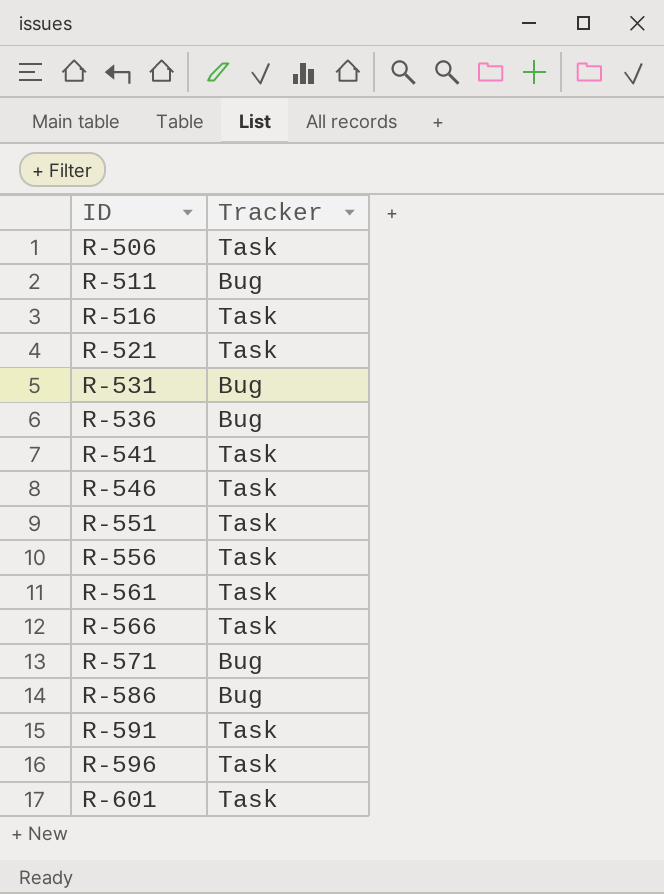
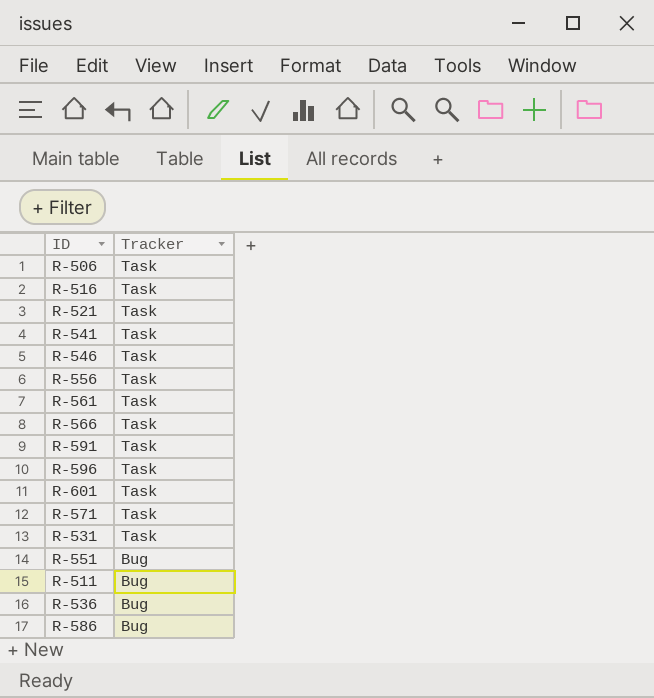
row order: ID ascending -> Tracker descending
R-571 | Tracker: Bug -> Task
R-531 | Tracker: Bug -> Task
R-551 | Tracker: Task -> Bug

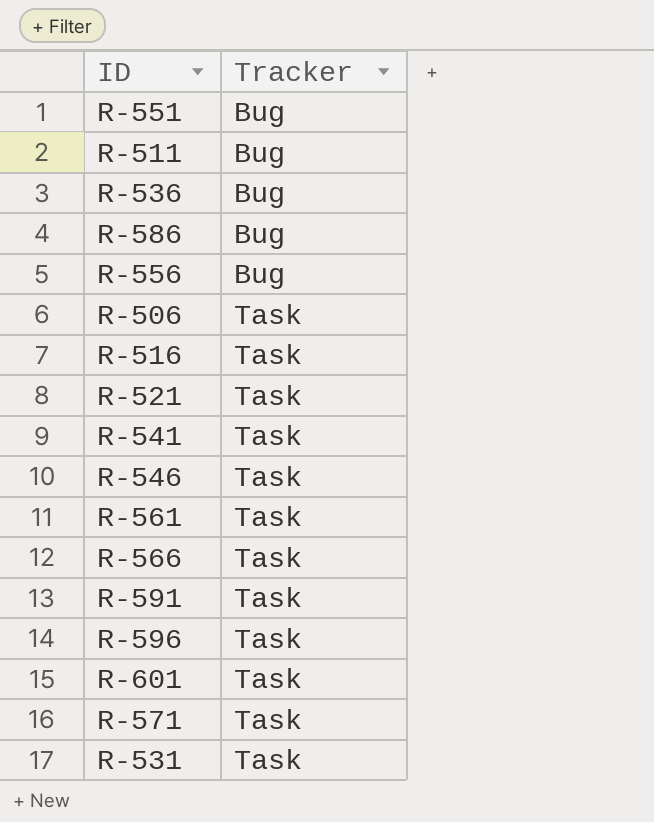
row order: Tracker descending -> Tracker ascending
R-556 | Tracker: Task -> Bug

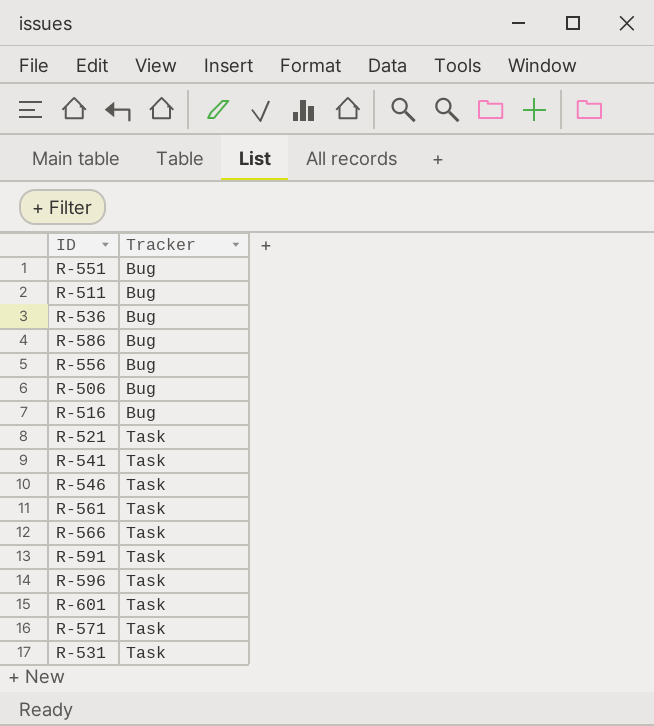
R-506 | Tracker: Task -> Bug
R-516 | Tracker: Task -> Bug

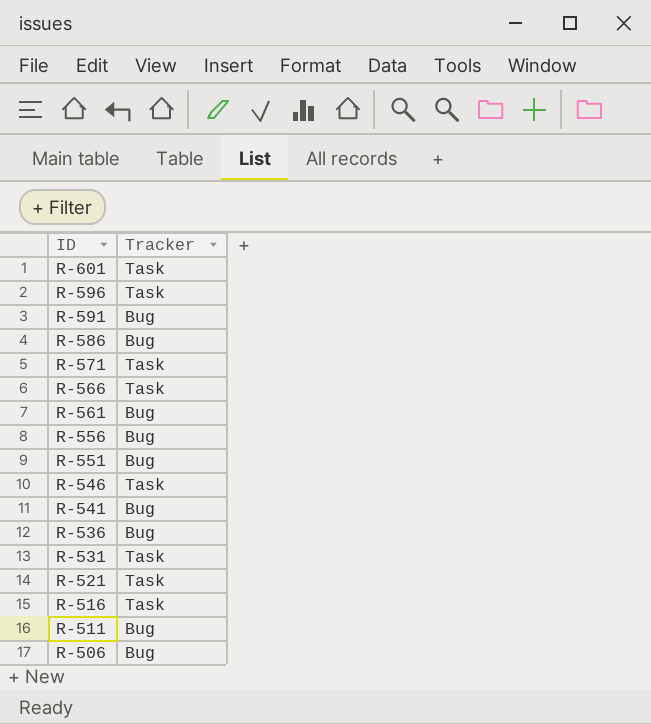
row order: Tracker ascending -> ID descending
R-591 | Tracker: Task -> Bug
R-561 | Tracker: Task -> Bug
R-541 | Tracker: Task -> Bug
R-516 | Tracker: Bug -> Task

